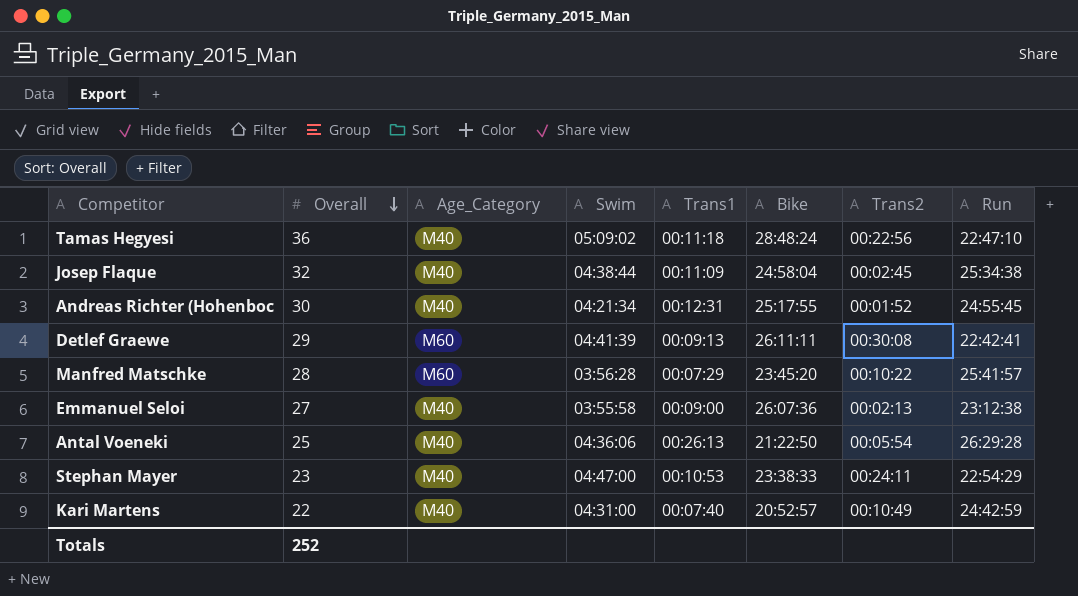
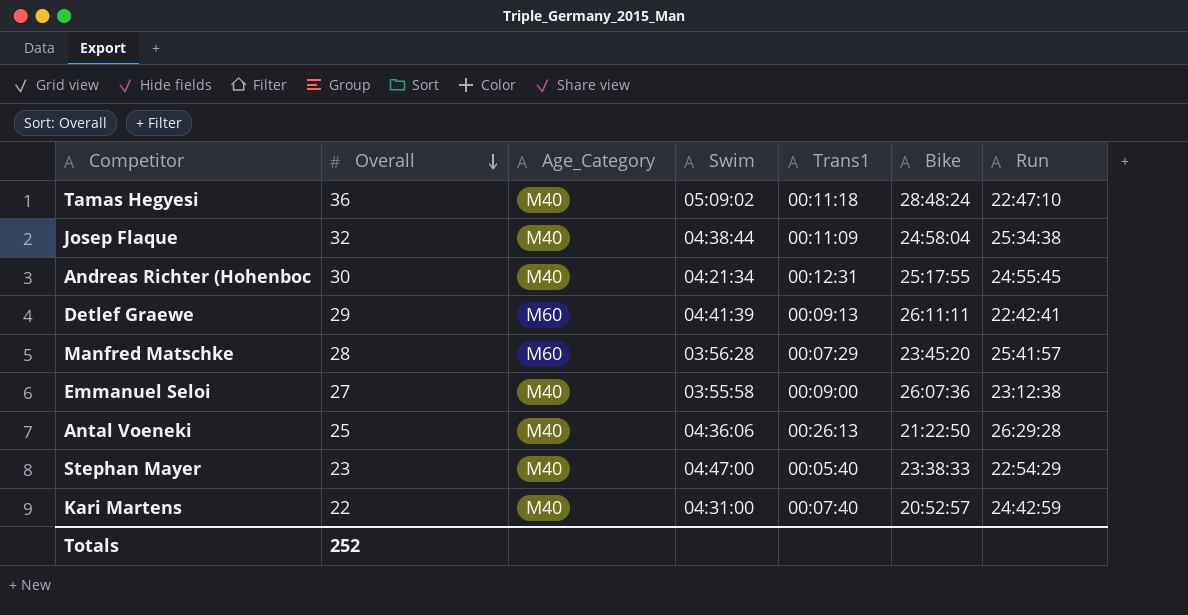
column Trans2 | position: 7 -> none
Stephan Mayer | Trans1: 00:10:53 -> 00:05:40

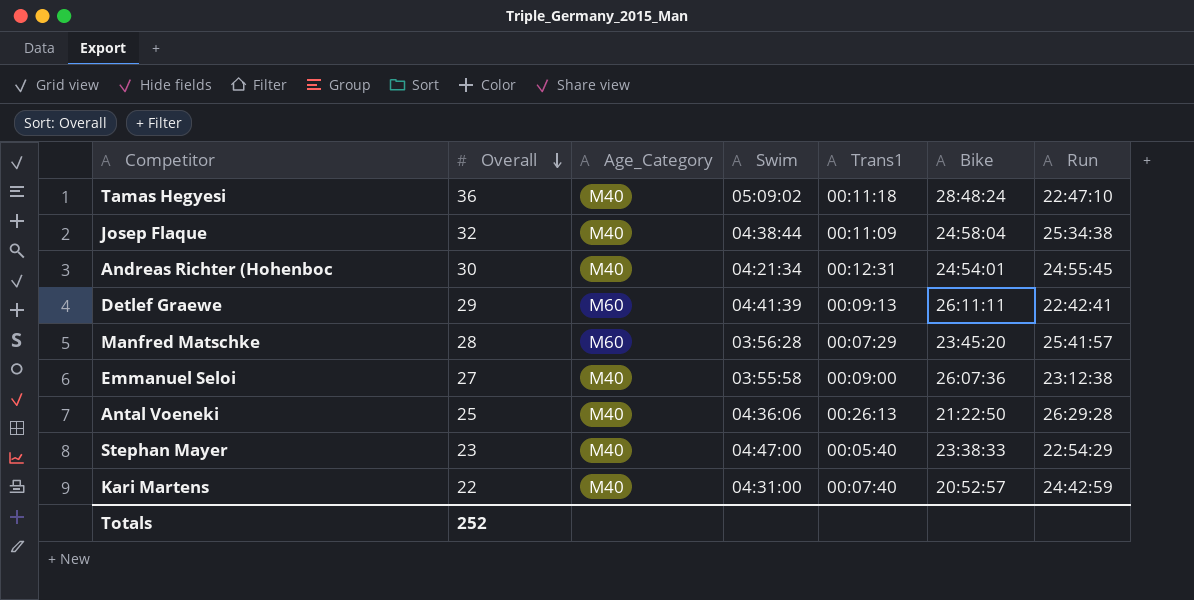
Andreas Richter (Hohenboc | Bike: 25:17:55 -> 24:54:01

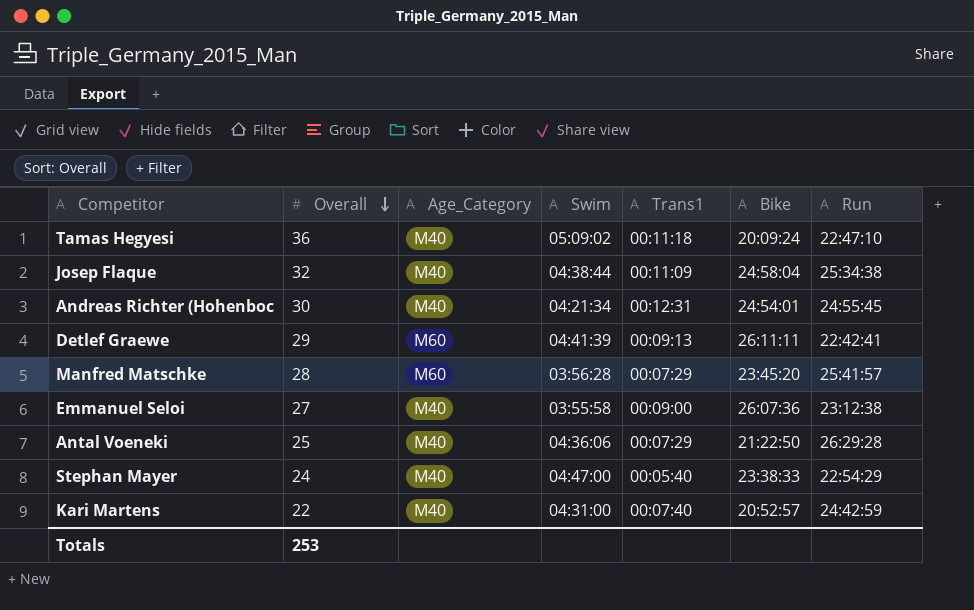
Tamas Hegyesi | Bike: 28:48:24 -> 20:09:24
Antal Voeneki | Trans1: 00:26:13 -> 00:07:29
Stephan Mayer | Overall: 23 -> 24
Totals | Overall: 252 -> 253

